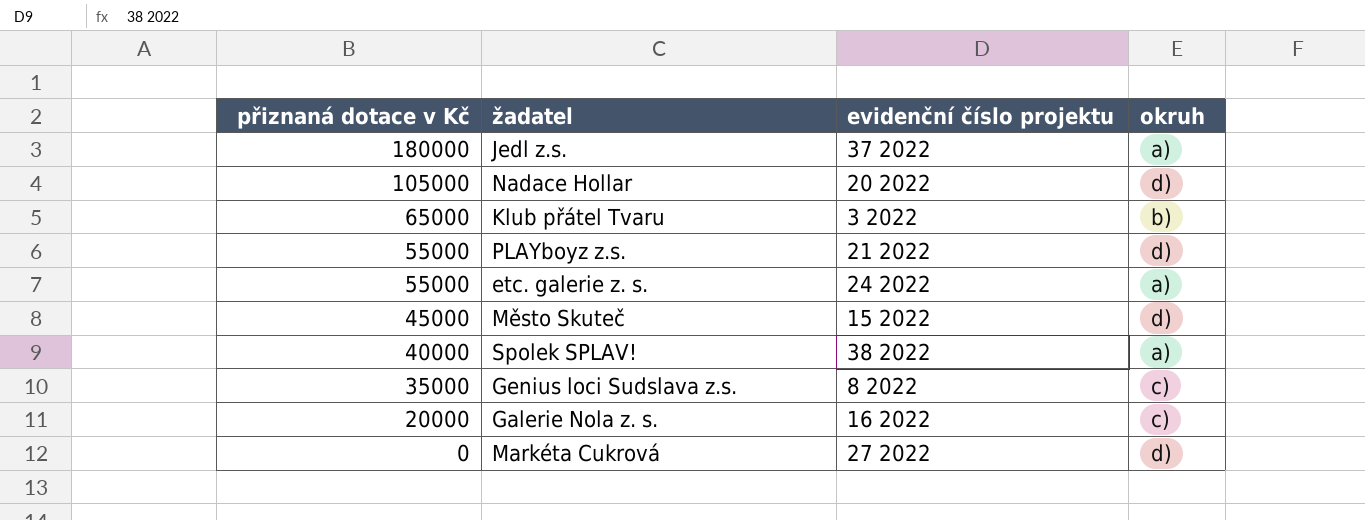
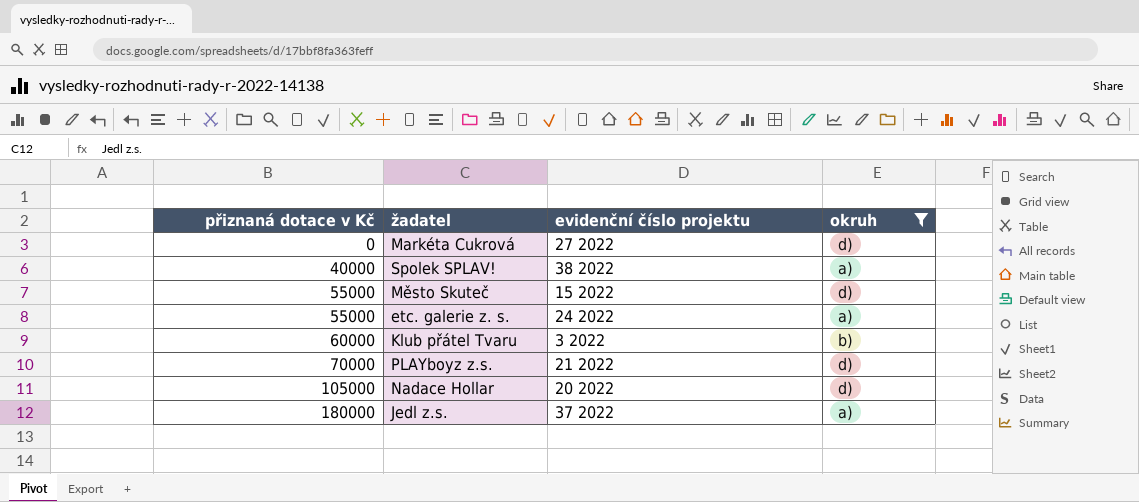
filter: none -> okruh != c)
row order: přiznaná dotace v Kč descending -> přiznaná dotace v Kč ascending
Město Skuteč | přiznaná dotace v Kč: 45000 -> 55000
Klub přátel Tvaru | přiznaná dotace v Kč: 65000 -> 60000
PLAYboyz z.s. | přiznaná dotace v Kč: 55000 -> 70000

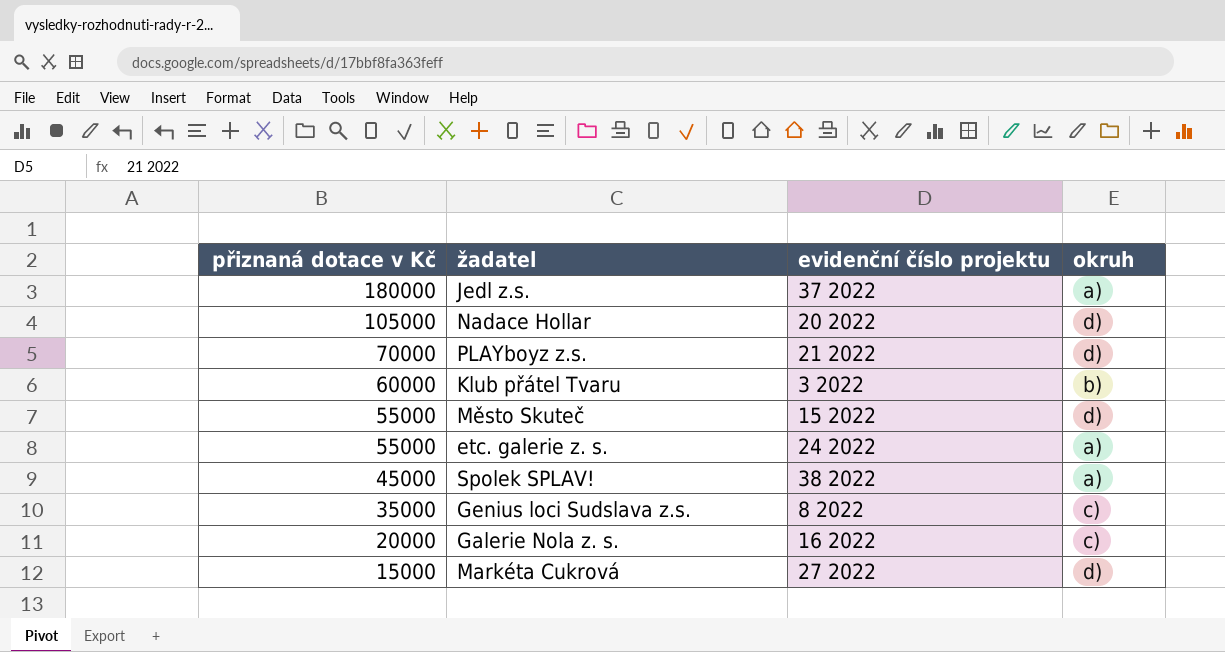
filter: okruh != c) -> none
row order: přiznaná dotace v Kč ascending -> přiznaná dotace v Kč descending
Spolek SPLAV! | přiznaná dotace v Kč: 40000 -> 45000
Markéta Cukrová | přiznaná dotace v Kč: 0 -> 15000

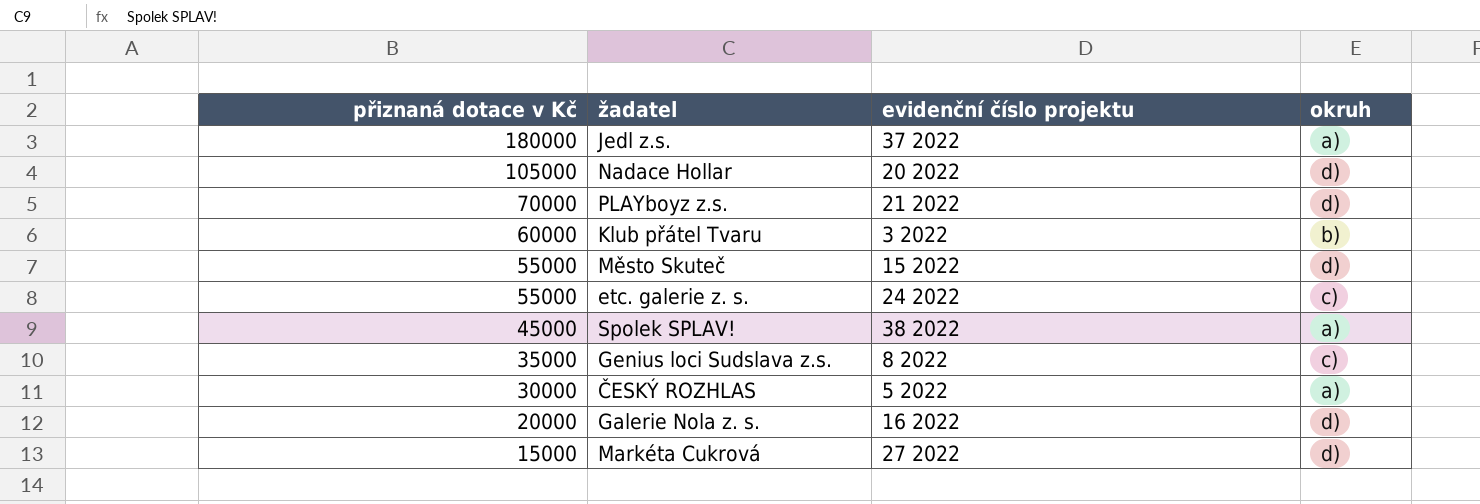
etc. galerie z. s. | okruh: a) -> c)
row ČESKÝ ROZHLAS: none -> 30000 | 5 2022 | a)
Galerie Nola z. s. | okruh: c) -> d)

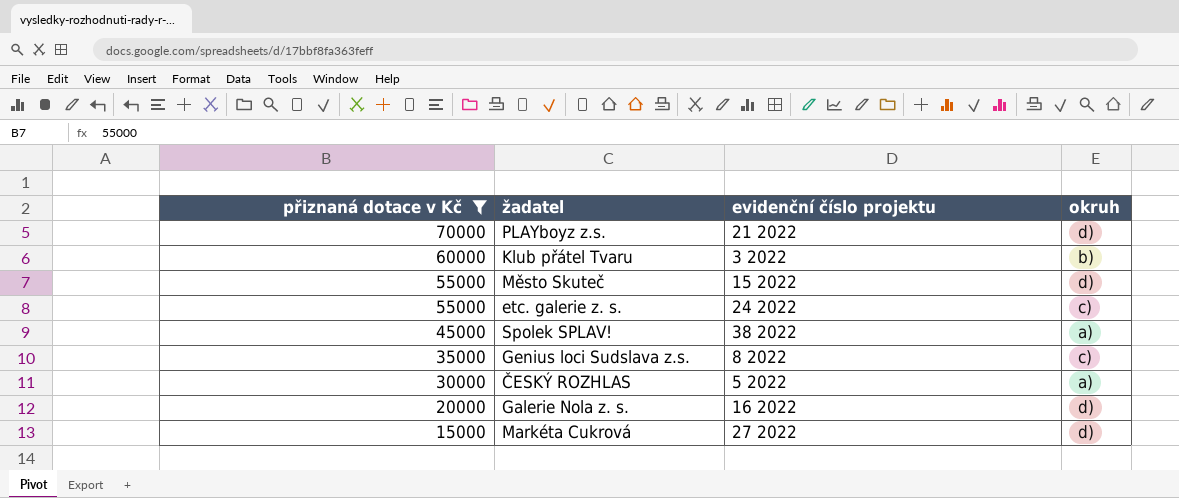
filter: none -> přiznaná dotace v Kč <= 70000

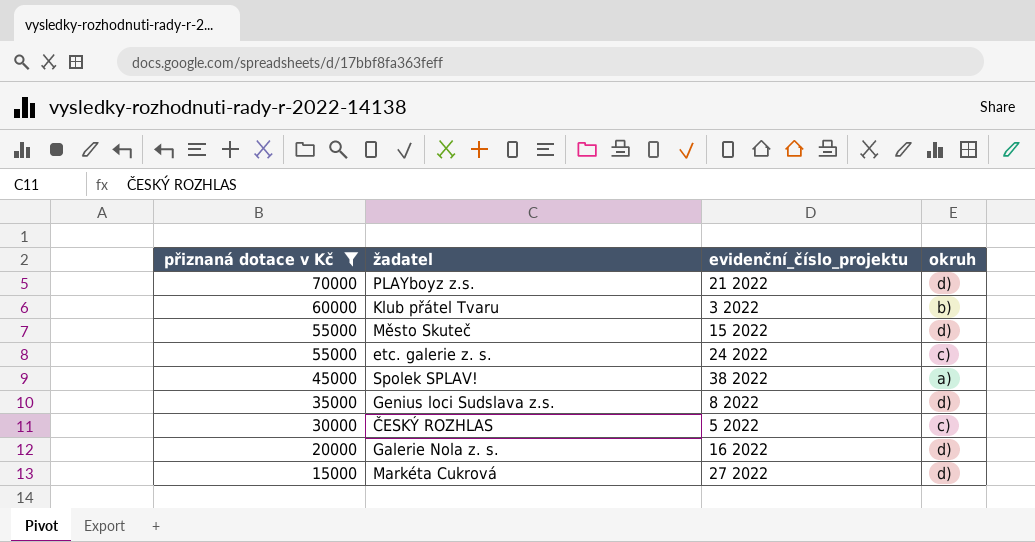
column name: evidenční číslo projektu -> evidenční_číslo_projektu
Genius loci Sudslava z.s. | okruh: c) -> d)
ČESKÝ ROZHLAS | okruh: a) -> c)

